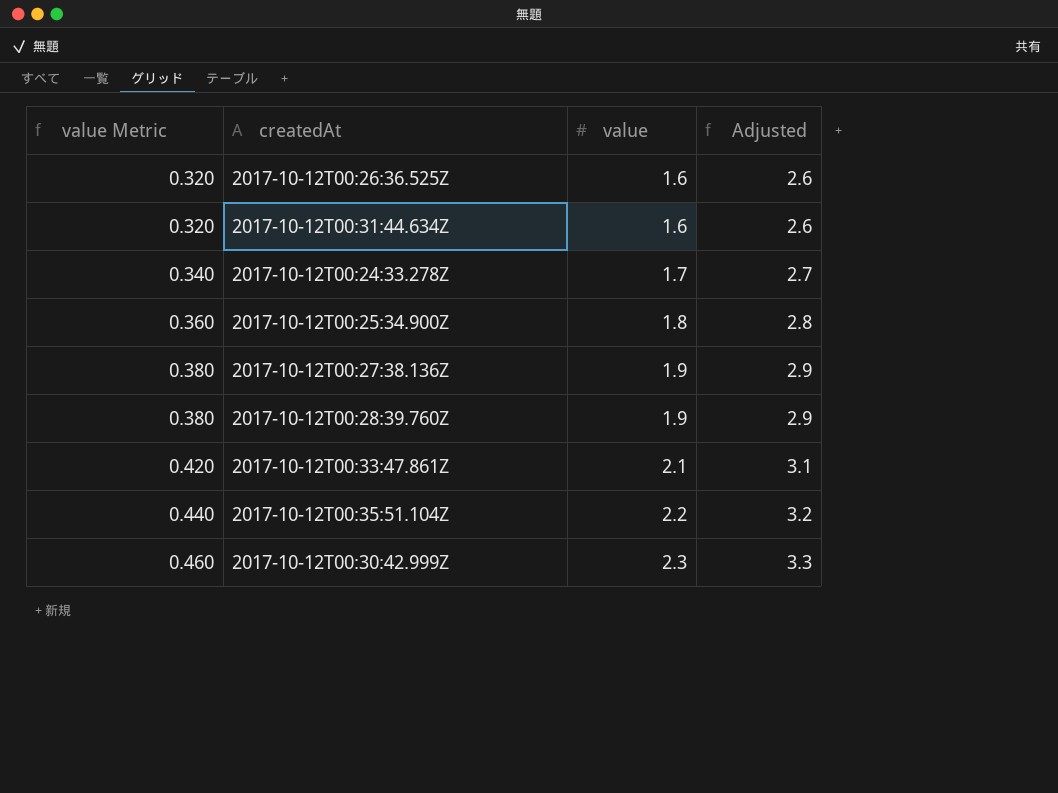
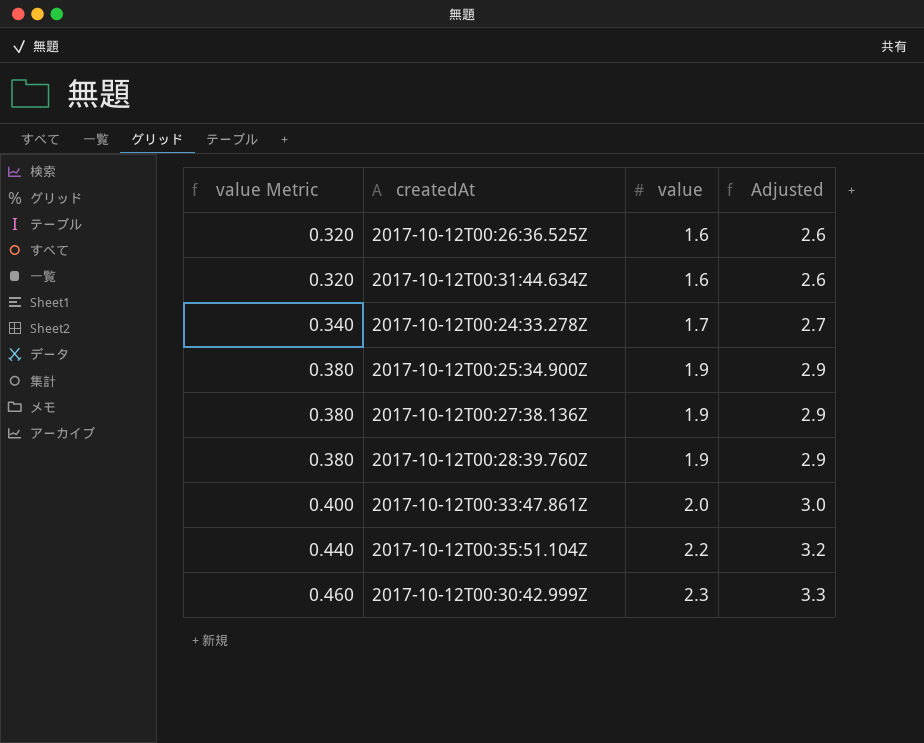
2017-10-12T00:25:34.900Z | value Metric: 0.360 -> 0.380
2017-10-12T00:25:34.900Z | value: 1.8 -> 1.9
2017-10-12T00:25:34.900Z | Adjusted: 2.8 -> 2.9
2017-10-12T00:33:47.861Z | value Metric: 0.420 -> 0.400
2017-10-12T00:33:47.861Z | value: 2.1 -> 2.0
2017-10-12T00:33:47.861Z | Adjusted: 3.1 -> 3.0

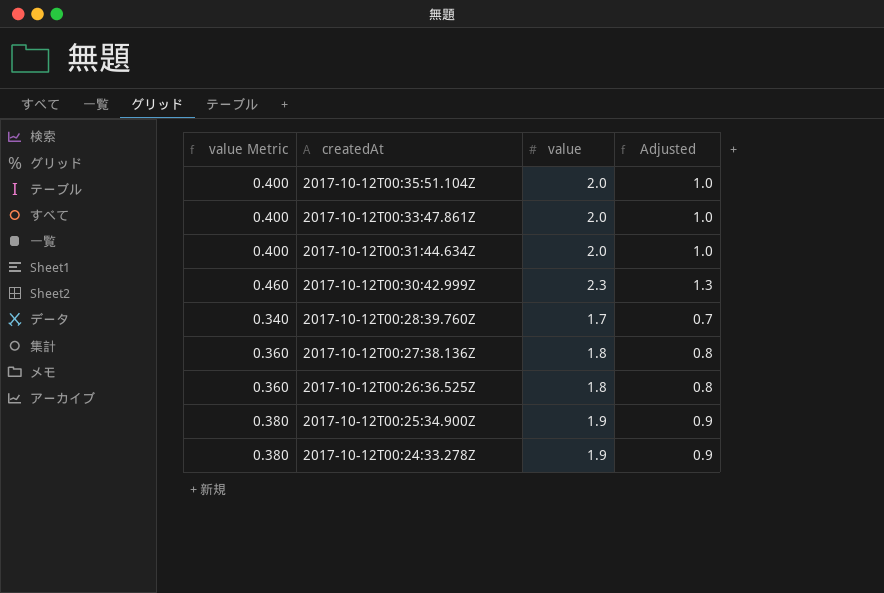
row order: value Metric ascending -> createdAt descending
column Adjusted | formula: [value] + 1 -> [value] - 1
2017-10-12T00:35:51.104Z | value Metric: 0.440 -> 0.400
2017-10-12T00:35:51.104Z | value: 2.2 -> 2.0
2017-10-12T00:31:44.634Z | value Metric: 0.320 -> 0.400
2017-10-12T00:31:44.634Z | value: 1.6 -> 2.0
2017-10-12T00:28:39.760Z | value Metric: 0.380 -> 0.340
2017-10-12T00:28:39.760Z | value: 1.9 -> 1.7
2017-10-12T00:27:38.136Z | value Metric: 0.380 -> 0.360
2017-10-12T00:27:38.136Z | value: 1.9 -> 1.8
2017-10-12T00:26:36.525Z | value Metric: 0.320 -> 0.360
2017-10-12T00:26:36.525Z | value: 1.6 -> 1.8
2017-10-12T00:24:33.278Z | value Metric: 0.340 -> 0.380
2017-10-12T00:24:33.278Z | value: 1.7 -> 1.9

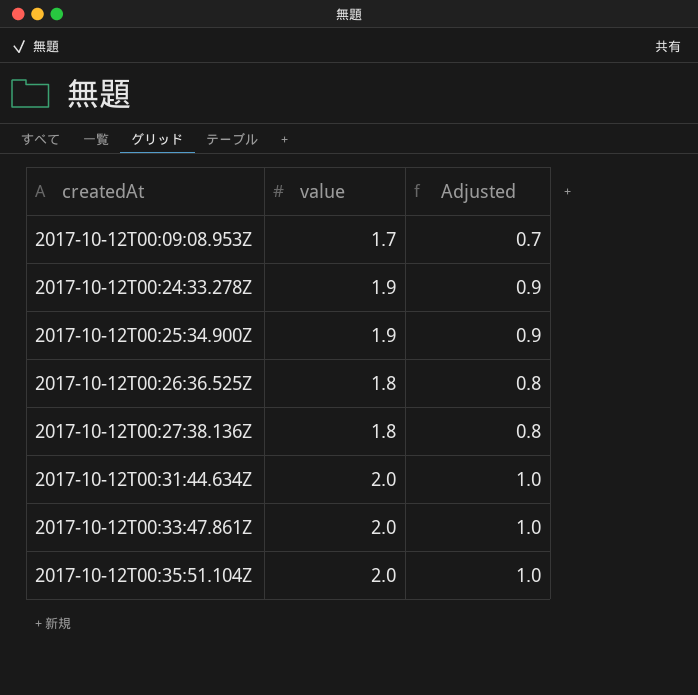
row order: createdAt descending -> createdAt ascending
column value Metric | formula: [value] * 0.2 -> none
row 2017-10-12T00:30:42.999Z: 0.460 | 2.3 | 1.3 -> none
row 2017-10-12T00:28:39.760Z: 0.340 | 1.7 | 0.7 -> none
row 2017-10-12T00:09:08.953Z: none -> 1.7 | 0.7

